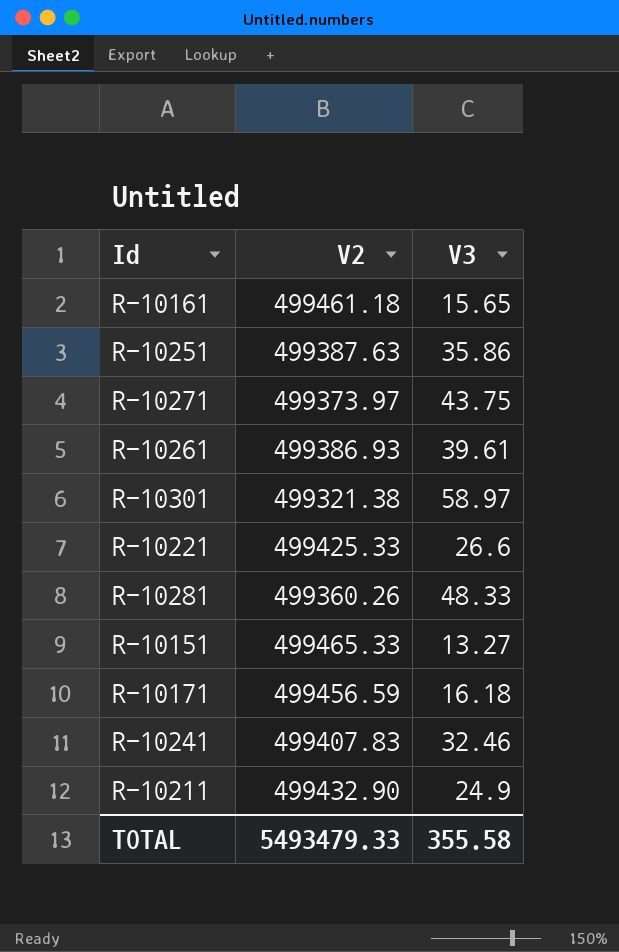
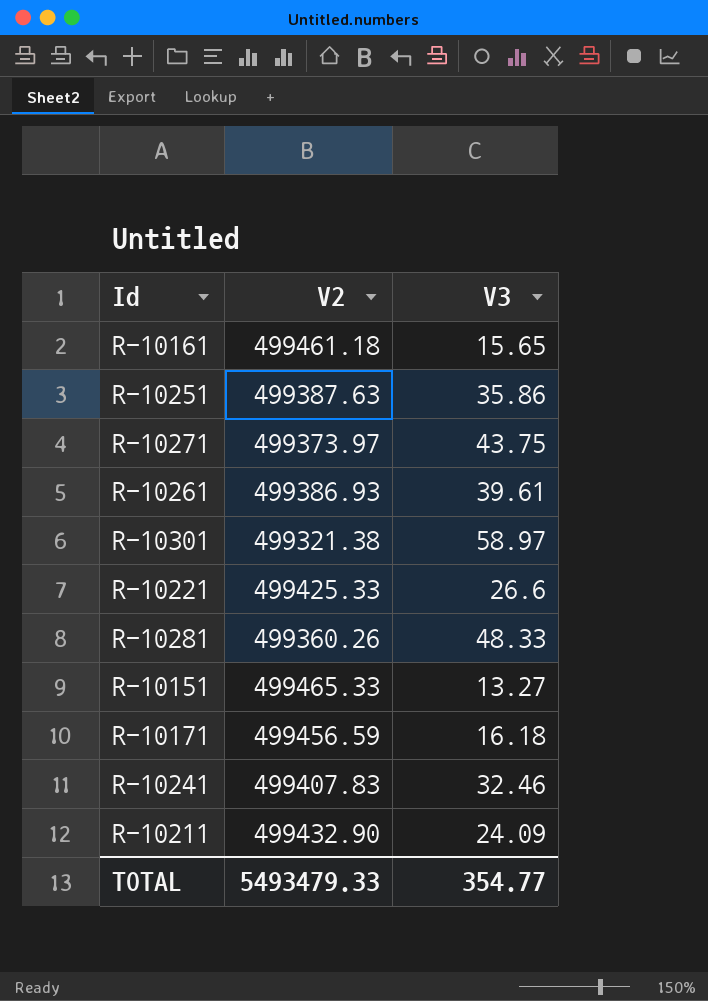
R-10211 | V3: 24.9 -> 24.09
TOTAL | V3: 355.58 -> 354.77

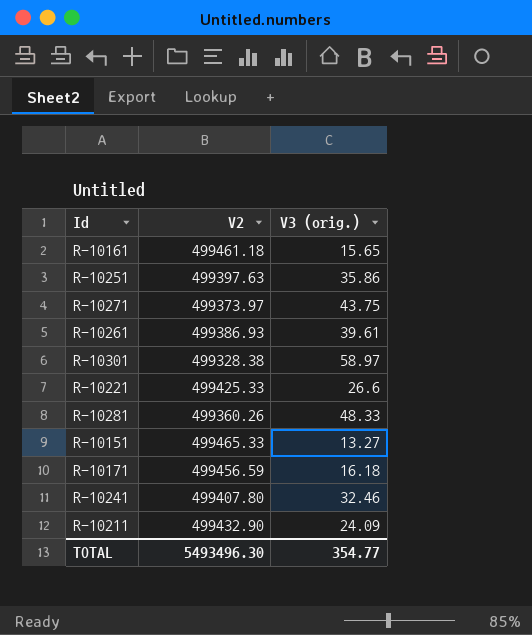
column name: V3 -> V3 (orig.)
R-10251 | V2: 499387.63 -> 499397.63
R-10301 | V2: 499321.38 -> 499328.38
R-10241 | V2: 499407.83 -> 499407.80
TOTAL | V2: 5493479.33 -> 5493496.30

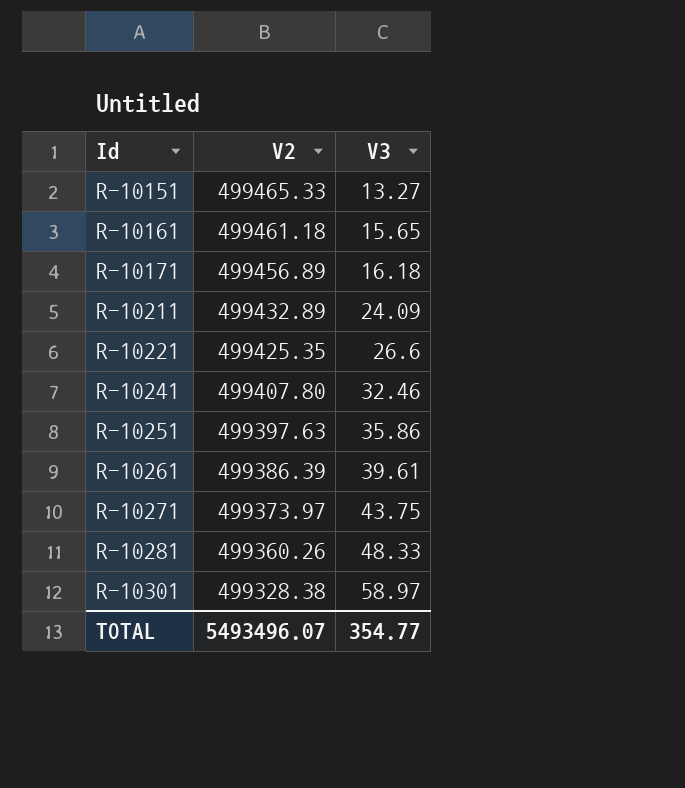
row order: none -> Id ascending
column name: V3 (orig.) -> V3
R-10171 | V2: 499456.59 -> 499456.89
R-10211 | V2: 499432.90 -> 499432.89
R-10221 | V2: 499425.33 -> 499425.35
R-10261 | V2: 499386.93 -> 499386.39
TOTAL | V2: 5493496.30 -> 5493496.07

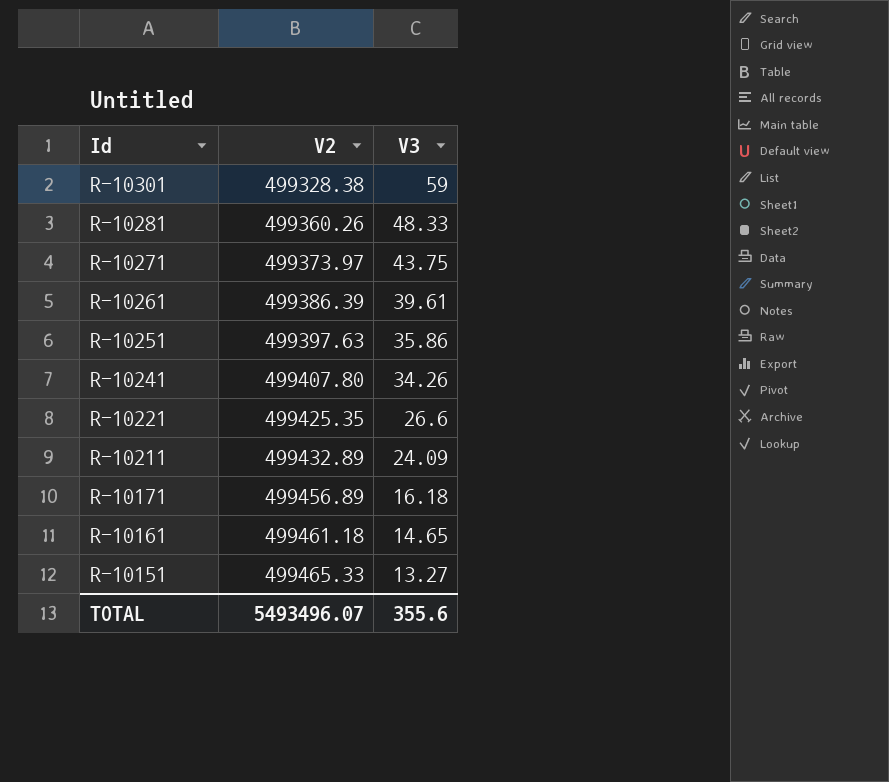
row order: Id ascending -> Id descending
R-10301 | V3: 58.97 -> 59
R-10241 | V3: 32.46 -> 34.26
R-10161 | V3: 15.65 -> 14.65
TOTAL | V3: 354.77 -> 355.6

